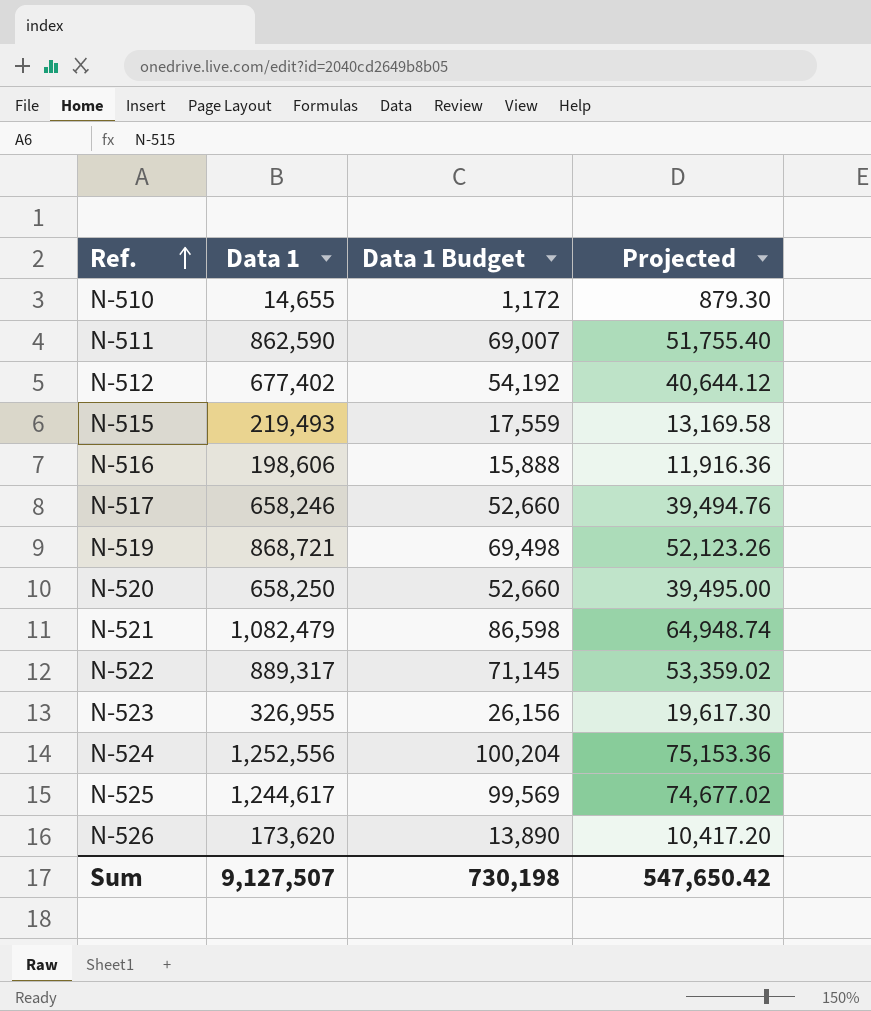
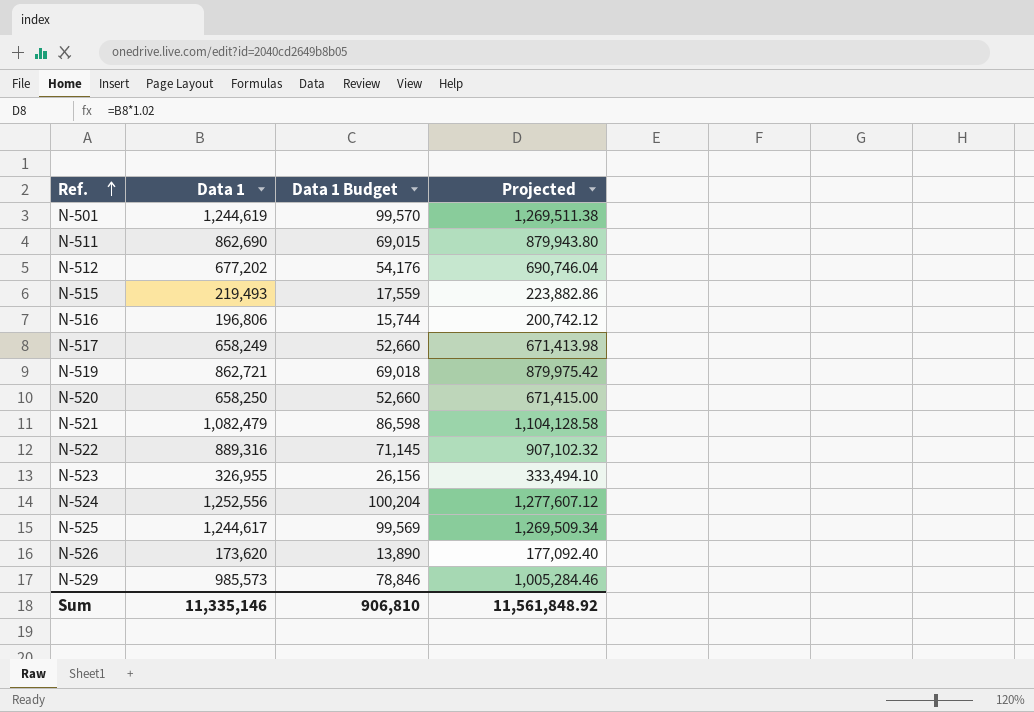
column Projected | formula: [Data 1] * 0.06 -> [Data 1] * 1.02
row N-510: 14,655 | 1,172 | 879.30 -> none
row N-501: none -> 1,244,619 | 99,570 | 1,269,511.38
N-511 | Data 1: 862,590 -> 862,690
N-511 | Data 1 Budget: 69,007 -> 69,015
N-512 | Data 1: 677,402 -> 677,202
N-512 | Data 1 Budget: 54,192 -> 54,176
N-516 | Data 1: 198,606 -> 196,806
N-516 | Data 1 Budget: 15,888 -> 15,744
N-517 | Data 1: 658,246 -> 658,249
N-519 | Data 1: 868,721 -> 862,721
N-519 | Data 1 Budget: 69,498 -> 69,018
N-522 | Data 1: 889,317 -> 889,316
row N-529: none -> 985,573 | 78,846 | 1,005,284.46
Sum | Data 1: 9,127,507 -> 11,335,146
Sum | Data 1 Budget: 730,198 -> 906,810
Sum | Projected: 547,650.42 -> 11,561,848.92

